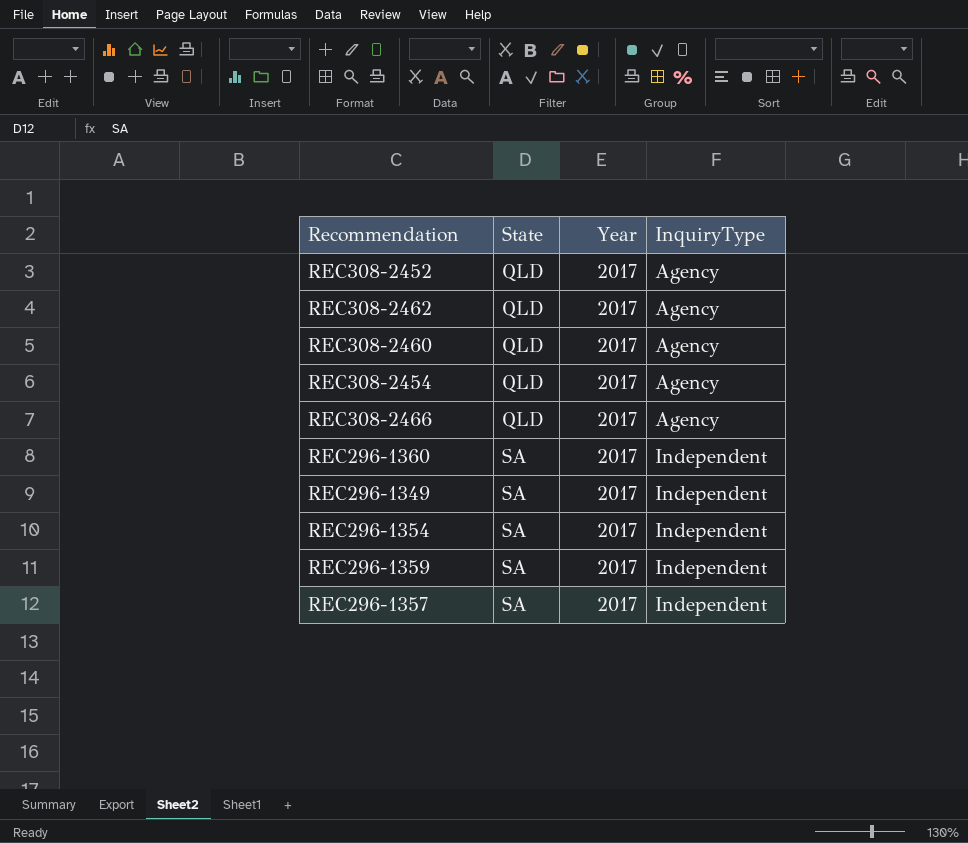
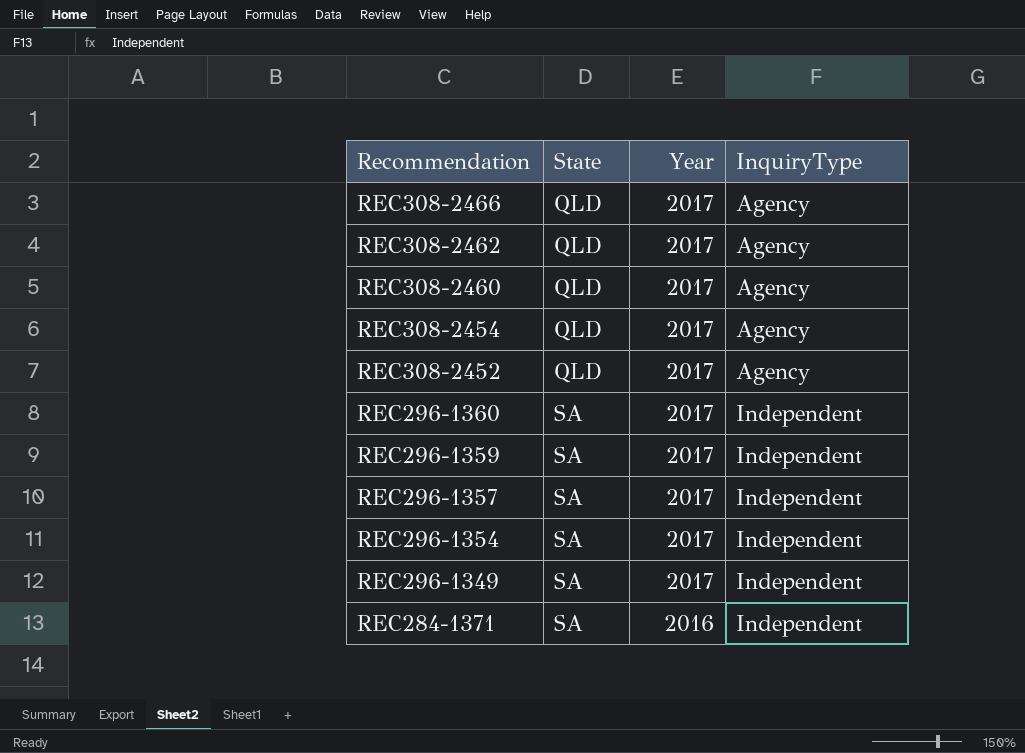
row order: State ascending -> Recommendation descending
row REC284-1371: none -> SA | 2016 | Independent

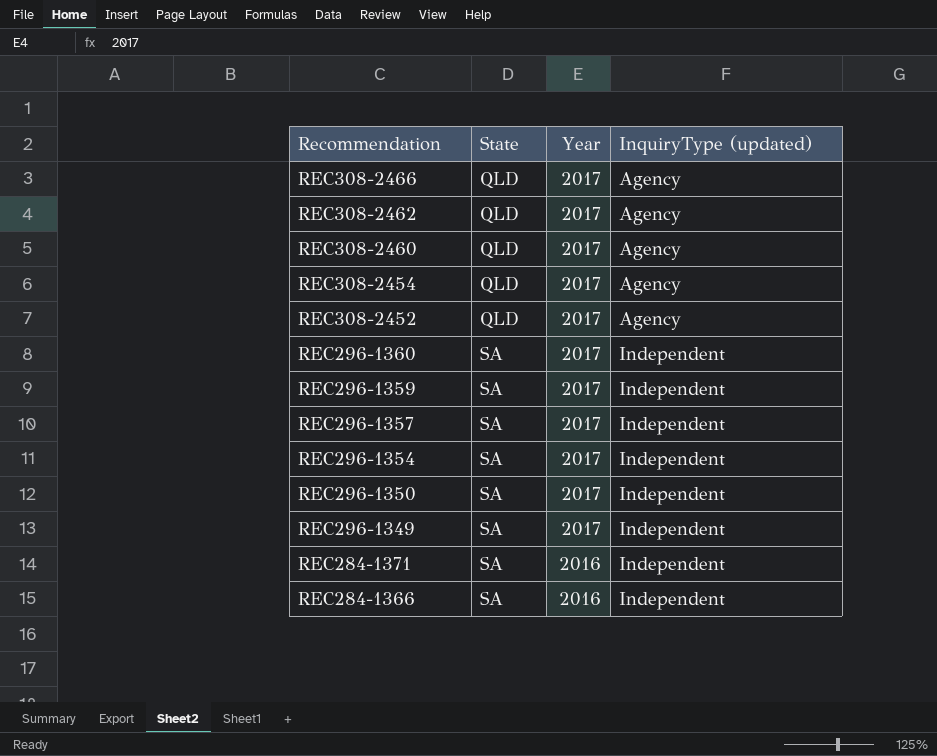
column name: InquiryType -> InquiryType (updated)
row REC296-1350: none -> SA | 2017 | Independent
row REC284-1366: none -> SA | 2016 | Independent

